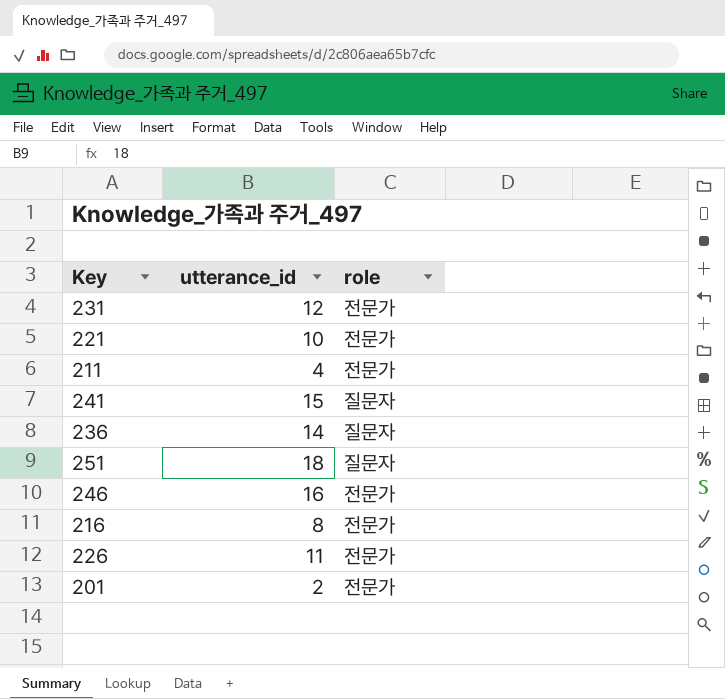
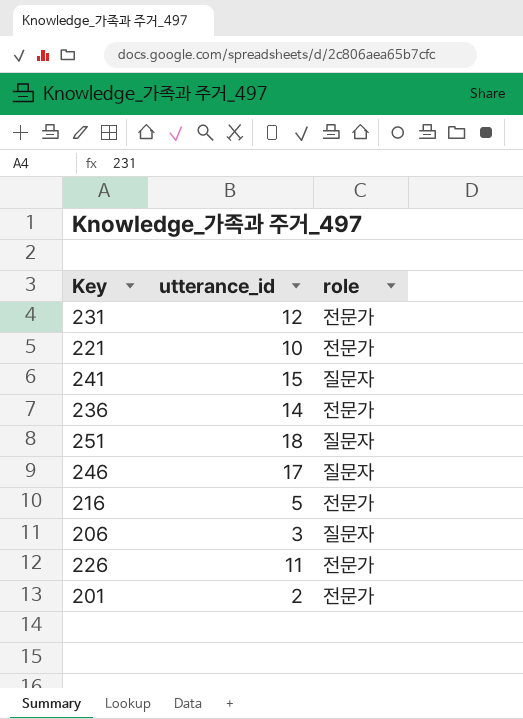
row 211: 4 | 전문가 -> none
236 | role: 질문자 -> 전문가
246 | utterance_id: 16 -> 17
246 | role: 전문가 -> 질문자
216 | utterance_id: 8 -> 5
row 206: none -> 3 | 질문자

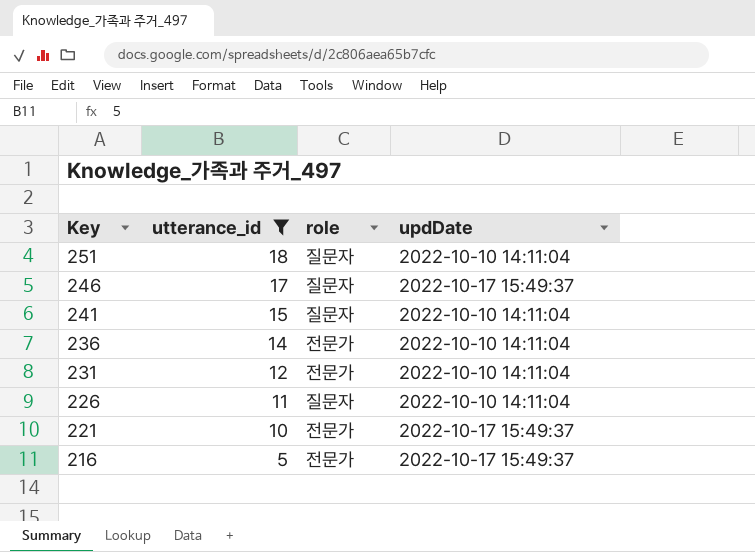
filter: none -> utterance_id >= 5
row order: none -> Key descending
column updDate | position: none -> 4
226 | role: 전문가 -> 질문자

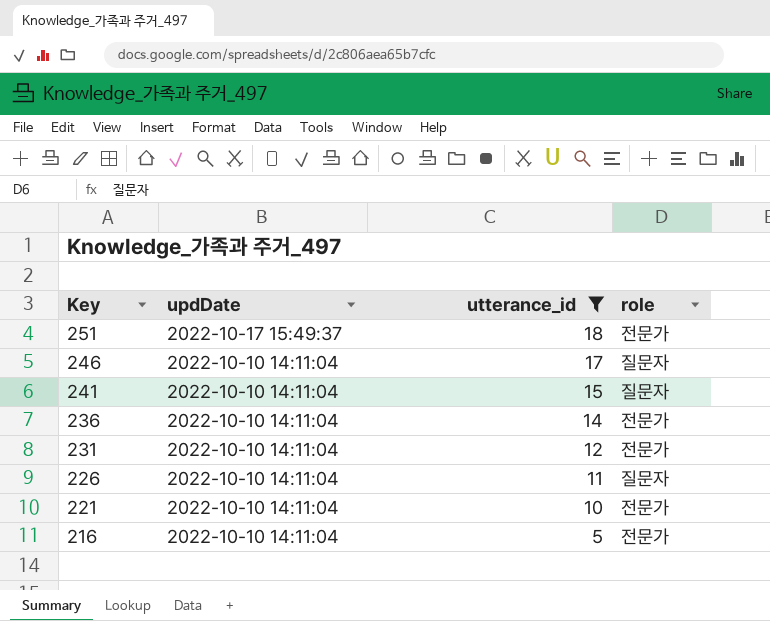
column updDate | position: 4 -> 2
251 | updDate: 2022-10-10 14:11:04 -> 2022-10-17 15:49:37
251 | role: 질문자 -> 전문가
246 | updDate: 2022-10-17 15:49:37 -> 2022-10-10 14:11:04
221 | updDate: 2022-10-17 15:49:37 -> 2022-10-10 14:11:04
216 | updDate: 2022-10-17 15:49:37 -> 2022-10-10 14:11:04

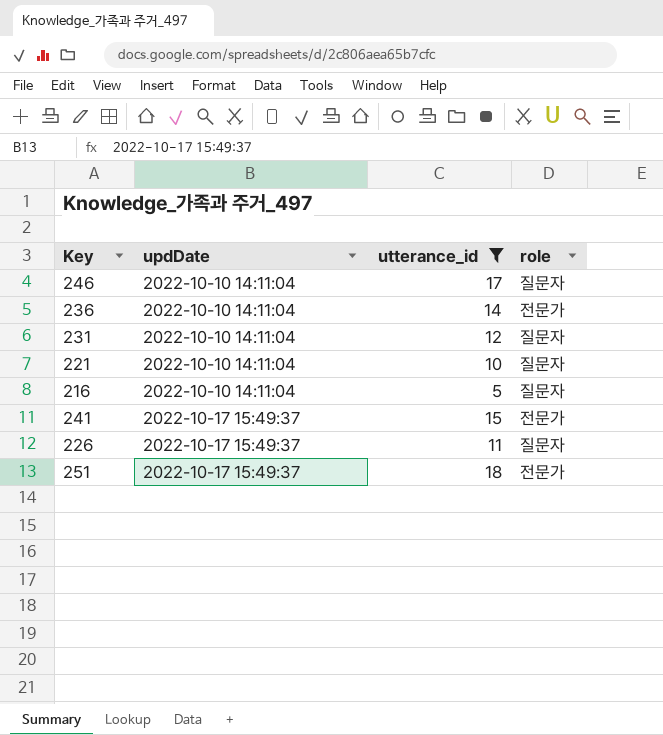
row order: Key descending -> updDate ascending
231 | role: 전문가 -> 질문자
221 | role: 전문가 -> 질문자
216 | role: 전문가 -> 질문자
241 | updDate: 2022-10-10 14:11:04 -> 2022-10-17 15:49:37
241 | role: 질문자 -> 전문가
226 | updDate: 2022-10-10 14:11:04 -> 2022-10-17 15:49:37

